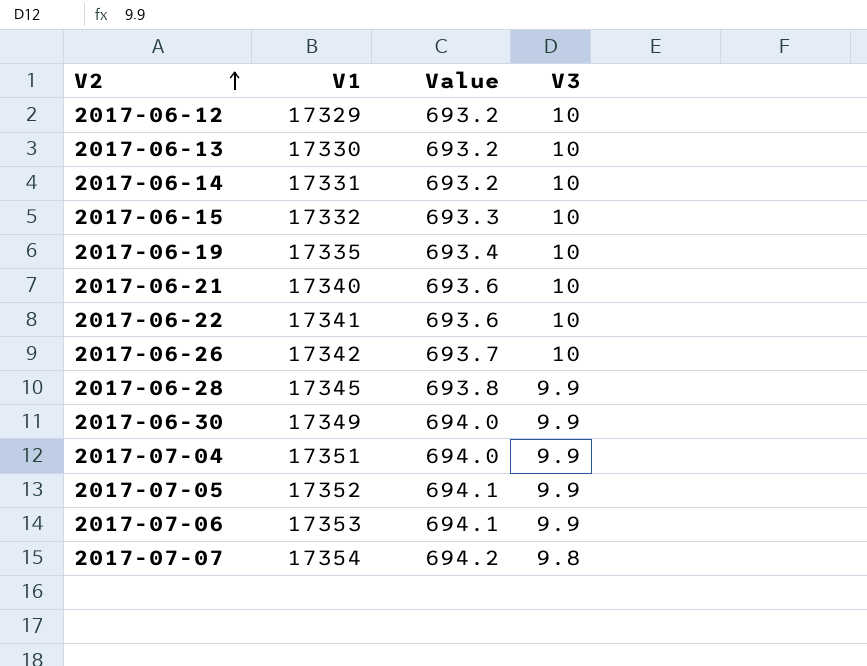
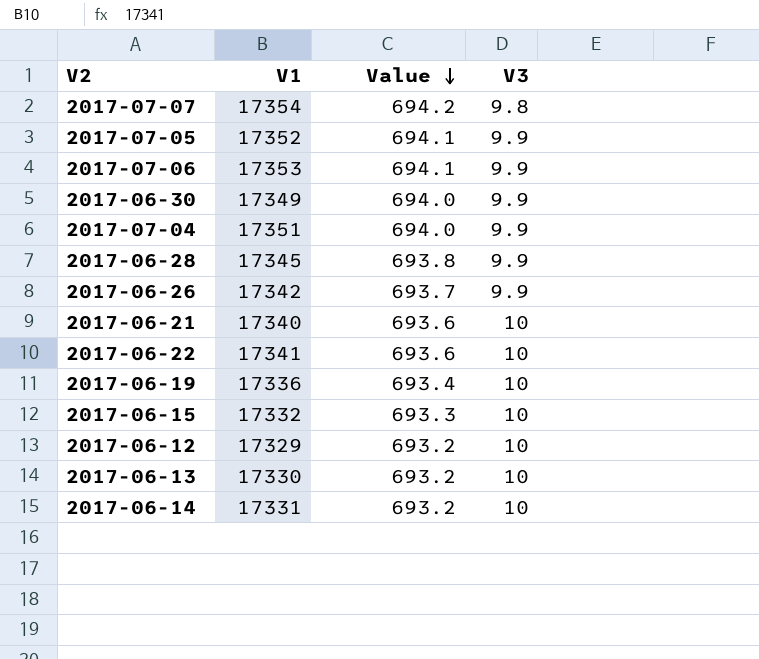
row order: V2 ascending -> Value descending
2017-06-26 | V3: 10 -> 9.9
2017-06-19 | V1: 17335 -> 17336

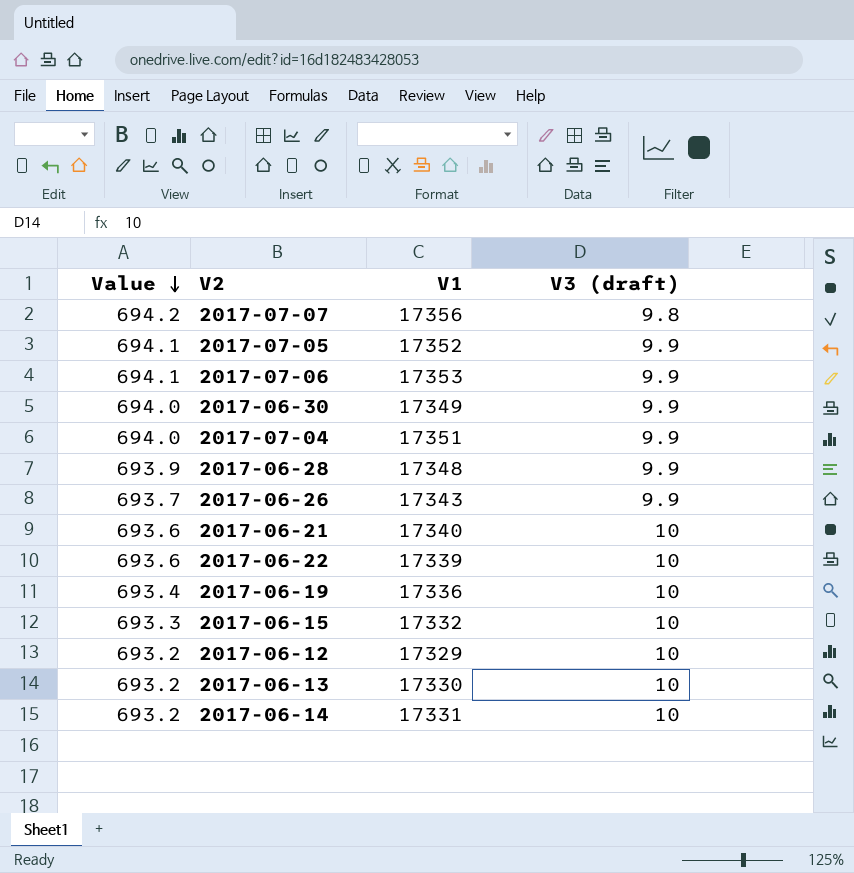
column Value | position: 3 -> 1
column name: V3 -> V3 (draft)
2017-07-07 | V1: 17354 -> 17356
2017-06-28 | Value: 693.8 -> 693.9
2017-06-28 | V1: 17345 -> 17348
2017-06-26 | V1: 17342 -> 17343
2017-06-22 | V1: 17341 -> 17339

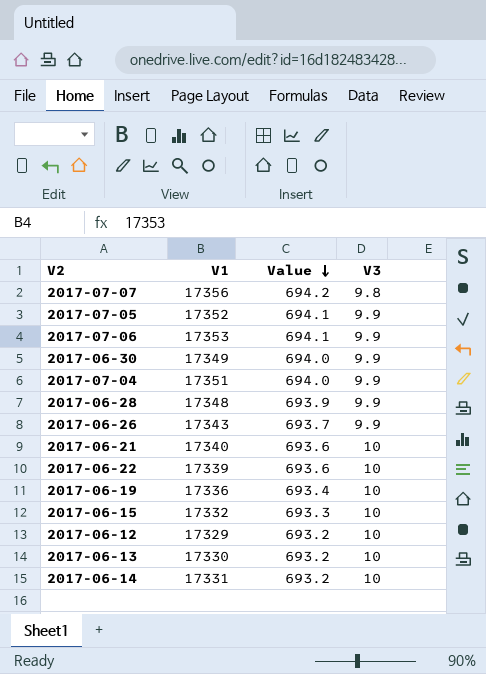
column Value | position: 1 -> 3
column name: V3 (draft) -> V3

